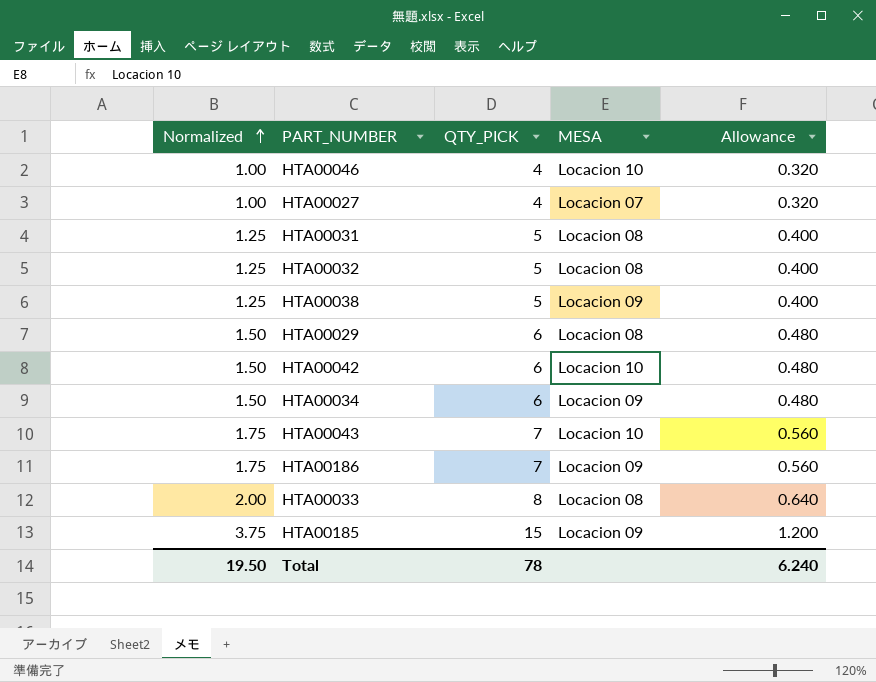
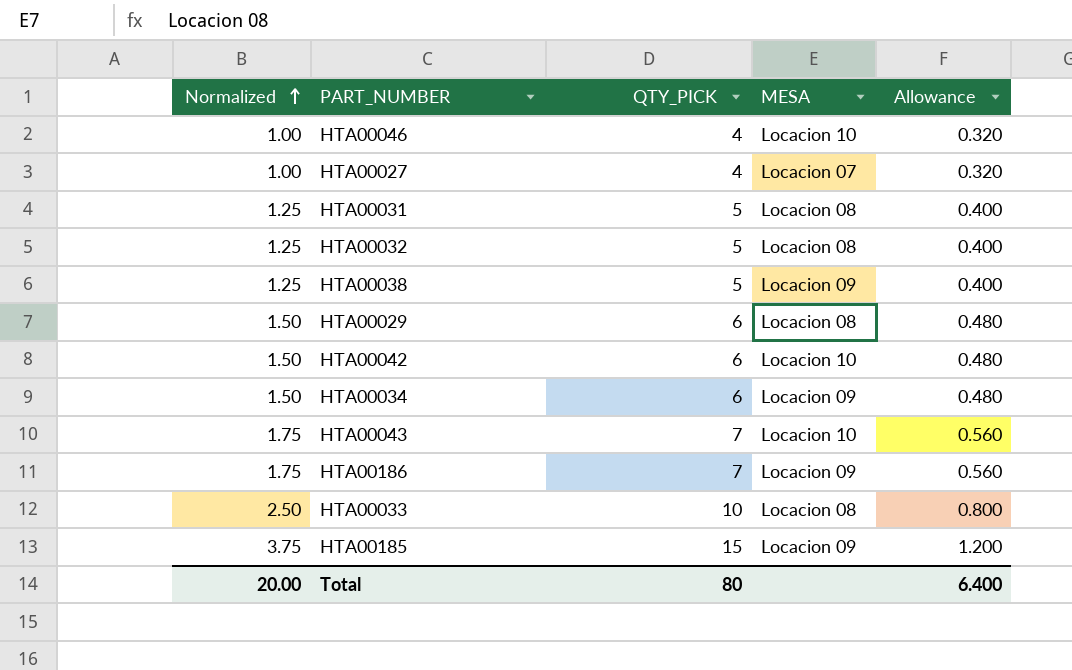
HTA00033 | Normalized: 2.00 -> 2.50
HTA00033 | QTY_PICK: 8 -> 10
HTA00033 | Allowance: 0.640 -> 0.800
Total | Normalized: 19.50 -> 20.00
Total | QTY_PICK: 78 -> 80
Total | Allowance: 6.240 -> 6.400

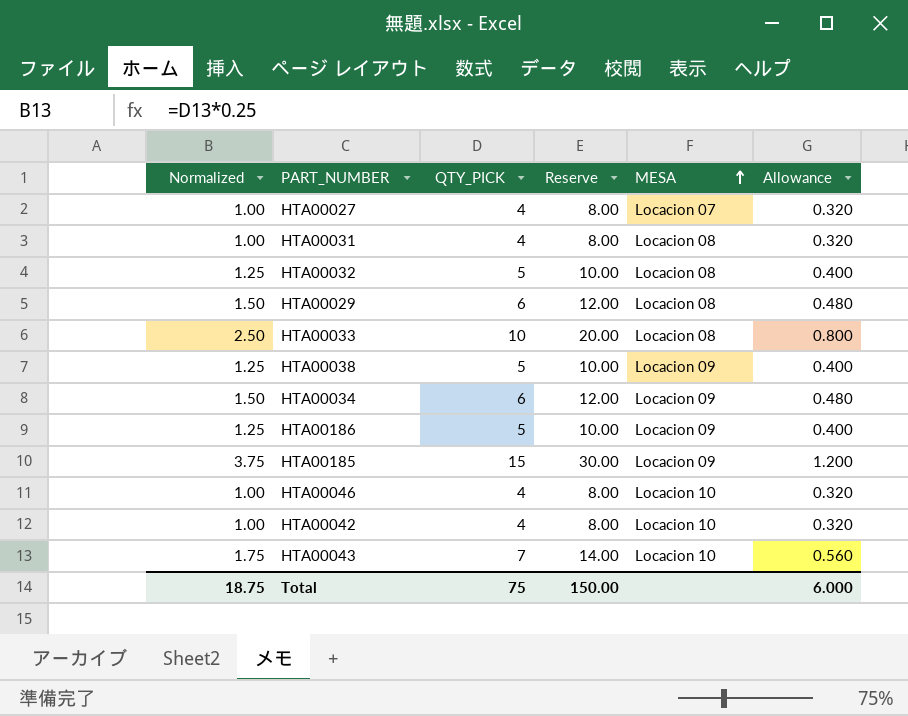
row order: Normalized ascending -> MESA ascending
column Reserve | formula: none -> [QTY_PICK] * 2
HTA00031 | Normalized: 1.25 -> 1.00
HTA00031 | QTY_PICK: 5 -> 4
HTA00031 | Allowance: 0.400 -> 0.320
HTA00186 | Normalized: 1.75 -> 1.25
HTA00186 | QTY_PICK: 7 -> 5
HTA00186 | Allowance: 0.560 -> 0.400
HTA00042 | Normalized: 1.50 -> 1.00
HTA00042 | QTY_PICK: 6 -> 4
HTA00042 | Allowance: 0.480 -> 0.320
Total | Normalized: 20.00 -> 18.75
Total | QTY_PICK: 80 -> 75
Total | Allowance: 6.400 -> 6.000

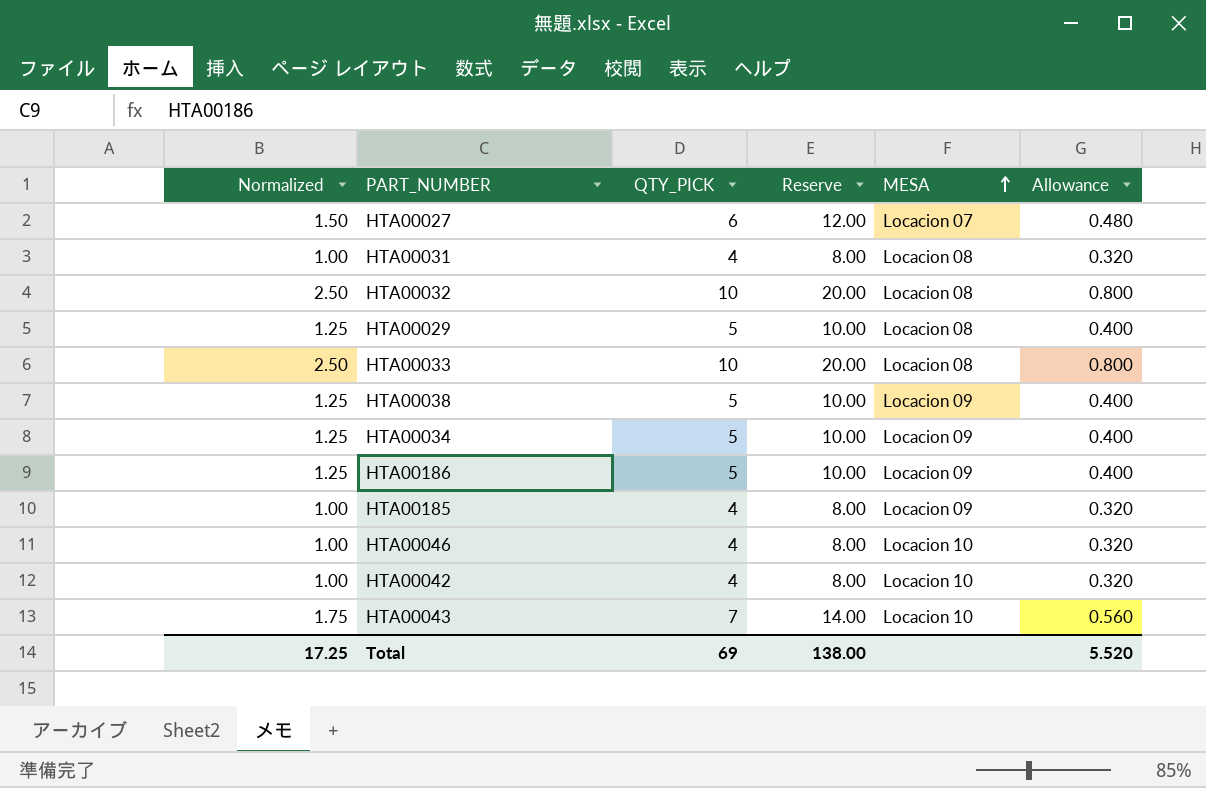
HTA00027 | Normalized: 1.00 -> 1.50
HTA00027 | QTY_PICK: 4 -> 6
HTA00027 | Reserve: 8.00 -> 12.00
HTA00027 | Allowance: 0.320 -> 0.480
HTA00032 | Normalized: 1.25 -> 2.50
HTA00032 | QTY_PICK: 5 -> 10
HTA00032 | Reserve: 10.00 -> 20.00
HTA00032 | Allowance: 0.400 -> 0.800
HTA00029 | Normalized: 1.50 -> 1.25
HTA00029 | QTY_PICK: 6 -> 5
HTA00029 | Reserve: 12.00 -> 10.00
HTA00029 | Allowance: 0.480 -> 0.400
HTA00034 | Normalized: 1.50 -> 1.25
HTA00034 | QTY_PICK: 6 -> 5
HTA00034 | Reserve: 12.00 -> 10.00
HTA00034 | Allowance: 0.480 -> 0.400
HTA00185 | Normalized: 3.75 -> 1.00
HTA00185 | QTY_PICK: 15 -> 4
HTA00185 | Reserve: 30.00 -> 8.00
HTA00185 | Allowance: 1.200 -> 0.320
Total | Normalized: 18.75 -> 17.25
Total | QTY_PICK: 75 -> 69
Total | Reserve: 150.00 -> 138.00
Total | Allowance: 6.000 -> 5.520

